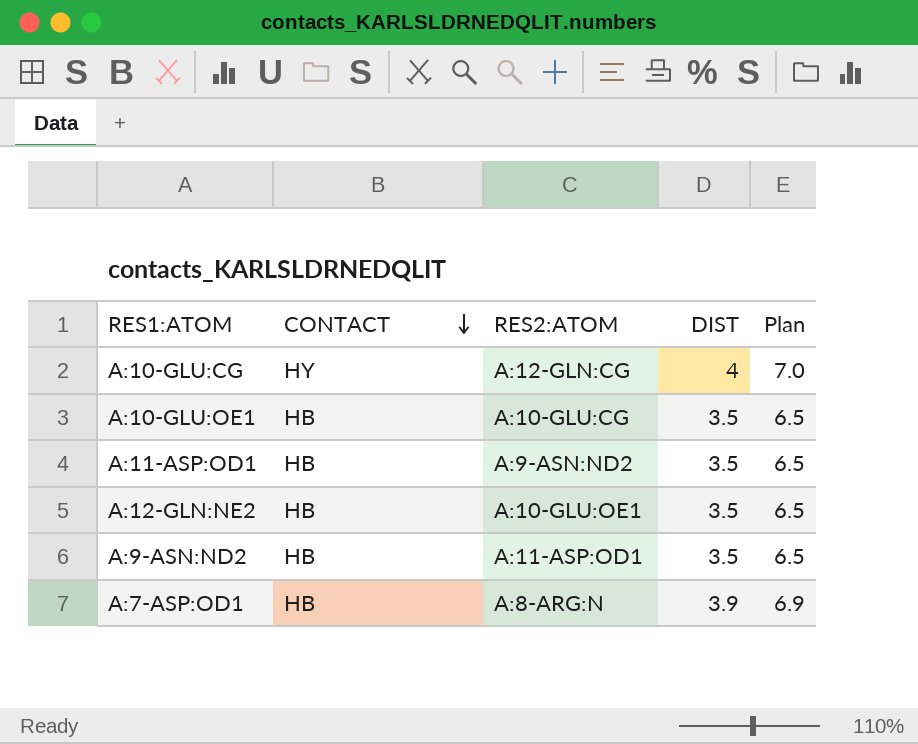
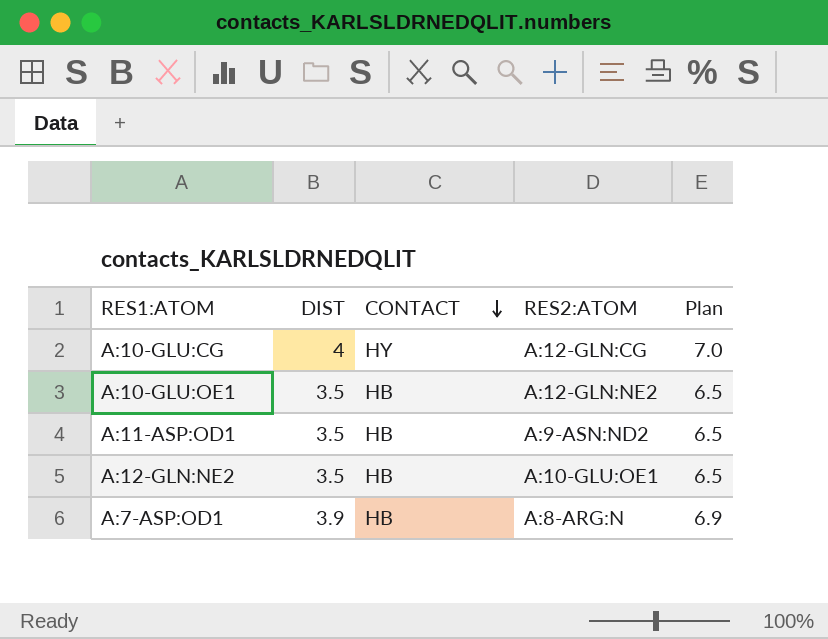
column DIST | position: 4 -> 2
row A:9-ASN:ND2: HB | A:11-ASP:OD1 | 3.5 | 6.5 -> none
A:10-GLU:OE1 | RES2:ATOM: A:10-GLU:CG -> A:12-GLN:NE2

